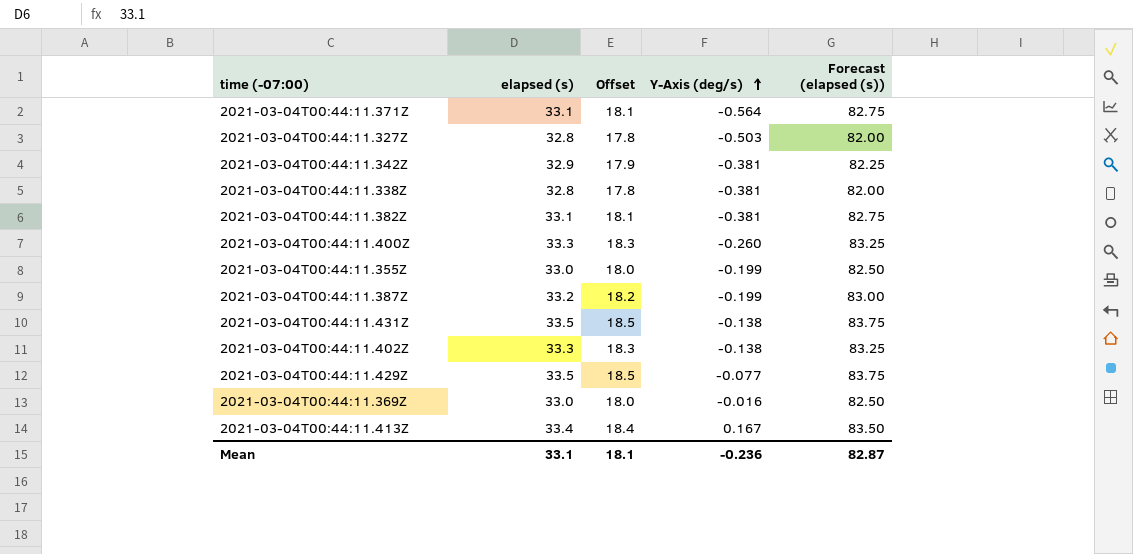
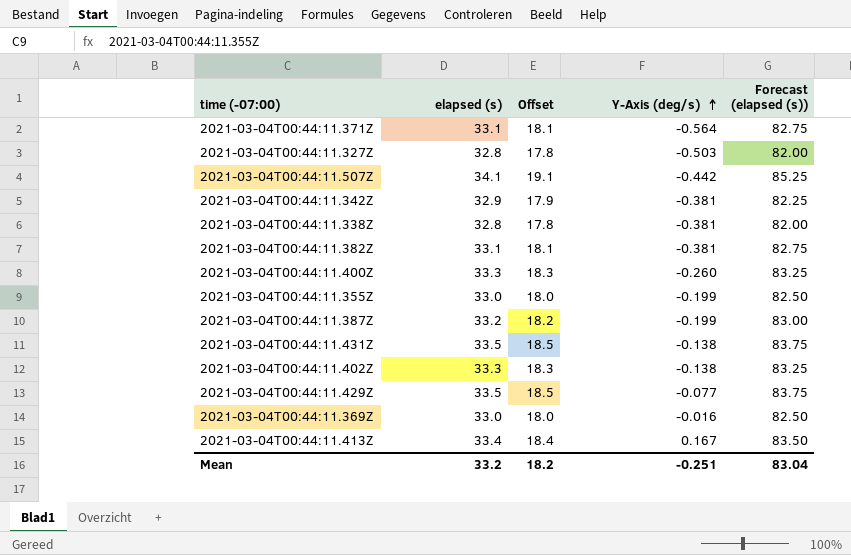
row 2021-03-04T00:44:11.507Z: none -> 34.1 | 19.1 | -0.442 | 85.25
Mean | elapsed (s): 33.1 -> 33.2
Mean | Offset: 18.1 -> 18.2
Mean | Y-Axis (deg/s): -0.236 -> -0.251
Mean | Forecast (elapsed (s)): 82.87 -> 83.04

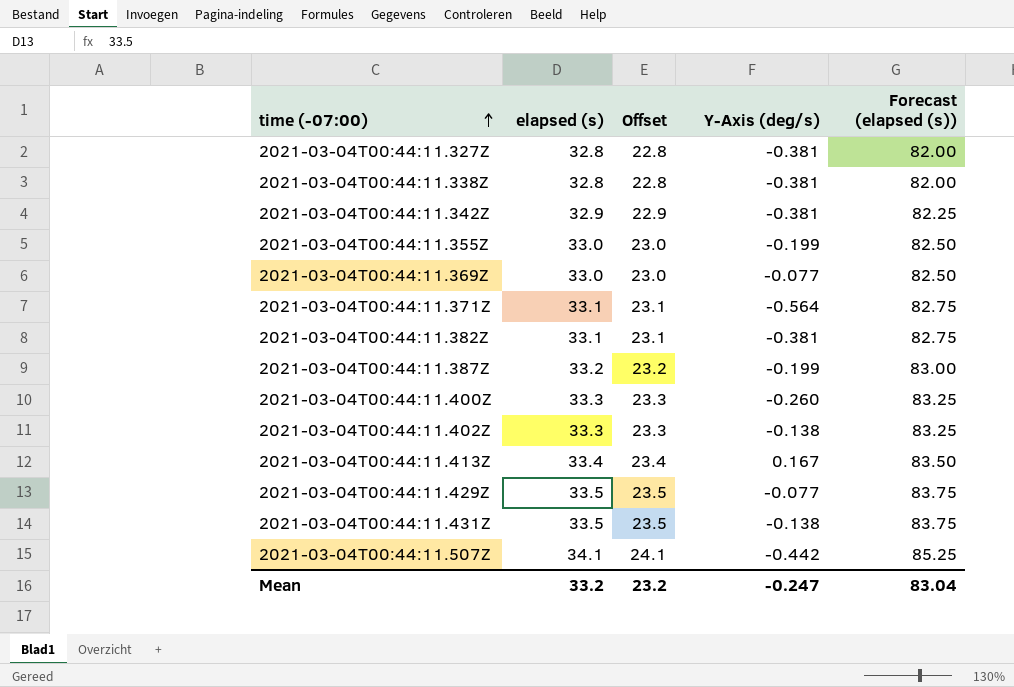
row order: Y-Axis (deg/s) ascending -> time (-07:00) ascending
column Offset | formula: [elapsed (s)] - 15 -> [elapsed (s)] - 10
2021-03-04T00:44:11.327Z | Y-Axis (deg/s): -0.503 -> -0.381
2021-03-04T00:44:11.369Z | Y-Axis (deg/s): -0.016 -> -0.077
Mean | Offset: 18.2 -> 23.2
Mean | Y-Axis (deg/s): -0.251 -> -0.247

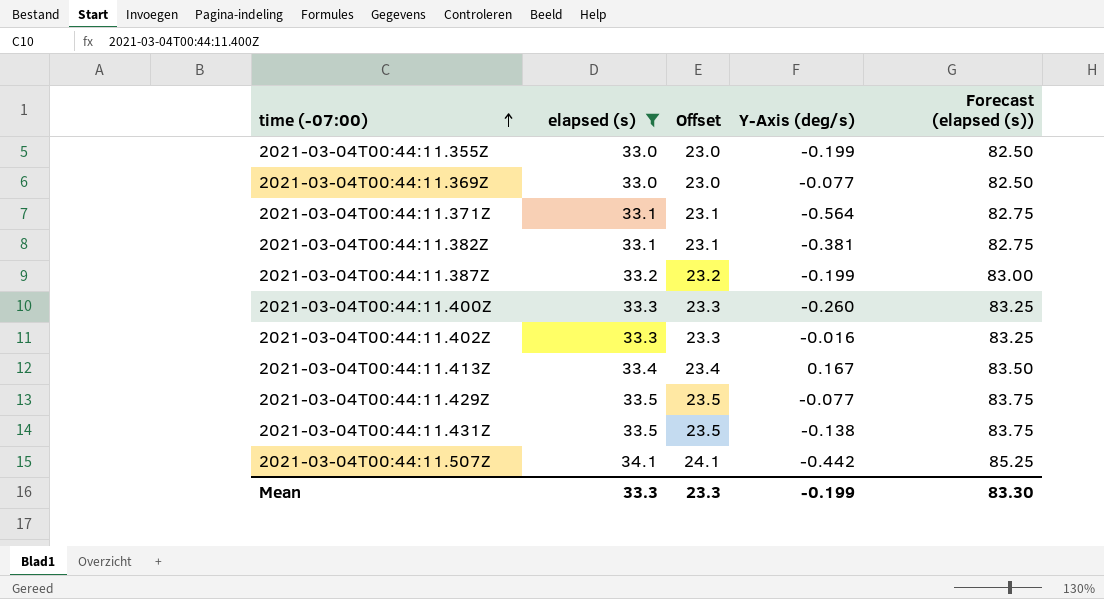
filter: none -> elapsed (s) >= 33.0
2021-03-04T00:44:11.402Z | Y-Axis (deg/s): -0.138 -> -0.016
Mean | elapsed (s): 33.2 -> 33.3
Mean | Offset: 23.2 -> 23.3
Mean | Y-Axis (deg/s): -0.247 -> -0.199
Mean | Forecast (elapsed (s)): 83.04 -> 83.30

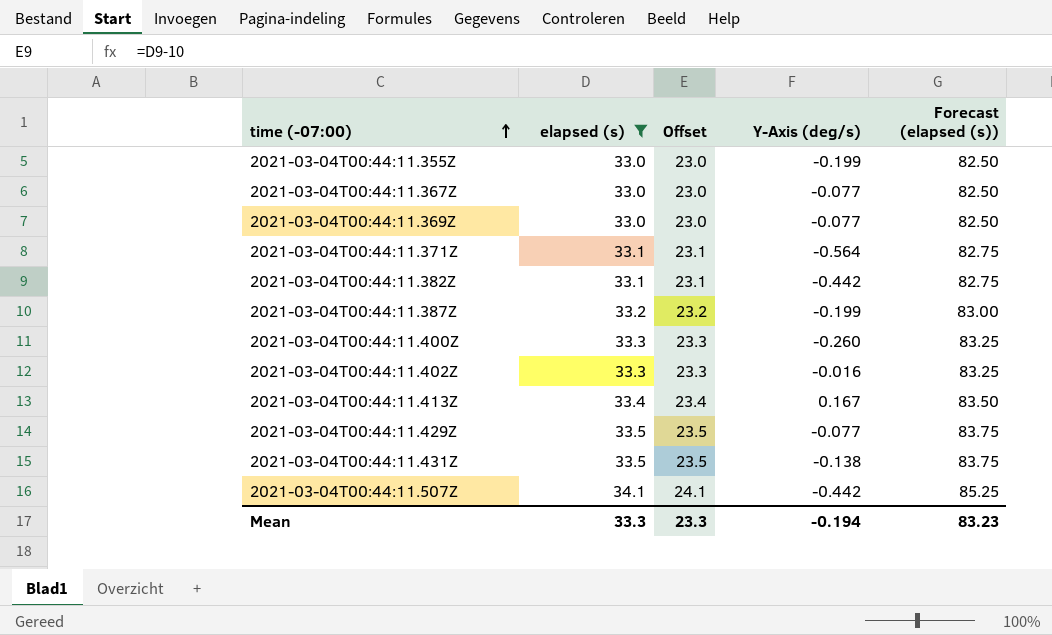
row 2021-03-04T00:44:11.367Z: none -> 33.0 | 23.0 | -0.077 | 82.50
2021-03-04T00:44:11.382Z | Y-Axis (deg/s): -0.381 -> -0.442
Mean | Y-Axis (deg/s): -0.199 -> -0.194
Mean | Forecast (elapsed (s)): 83.30 -> 83.23

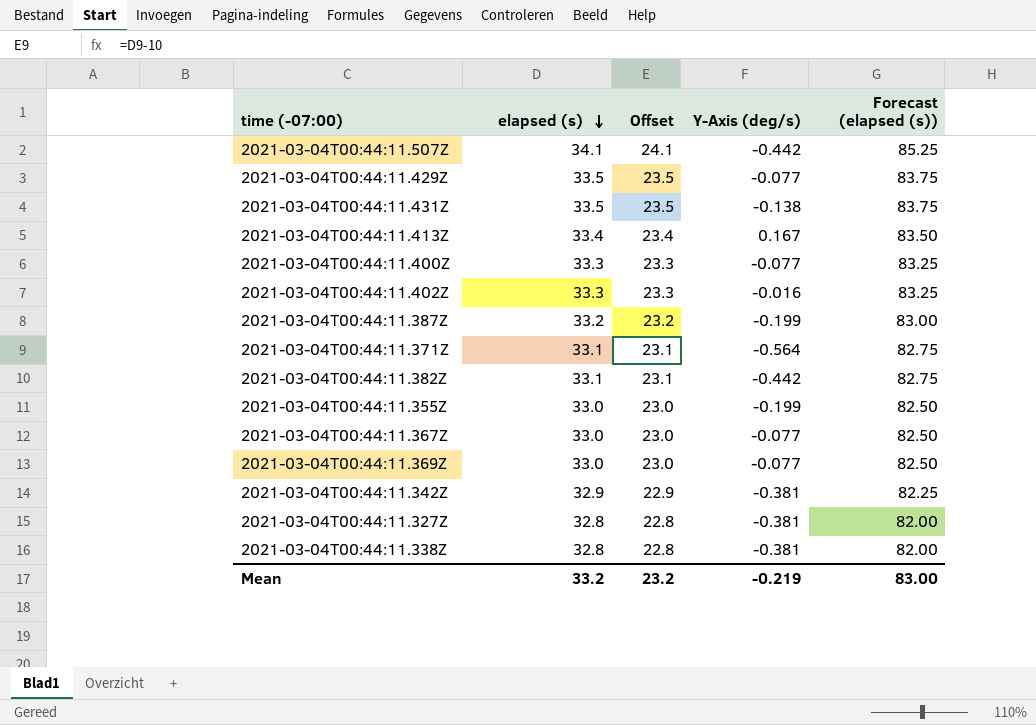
filter: elapsed (s) >= 33.0 -> none
row order: time (-07:00) ascending -> elapsed (s) descending
2021-03-04T00:44:11.400Z | Y-Axis (deg/s): -0.260 -> -0.077
Mean | elapsed (s): 33.3 -> 33.2
Mean | Offset: 23.3 -> 23.2
Mean | Y-Axis (deg/s): -0.194 -> -0.219
Mean | Forecast (elapsed (s)): 83.23 -> 83.00

